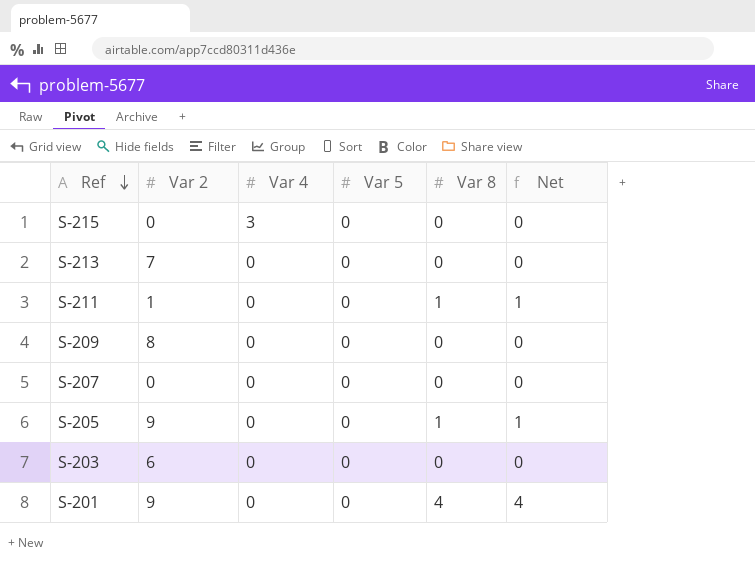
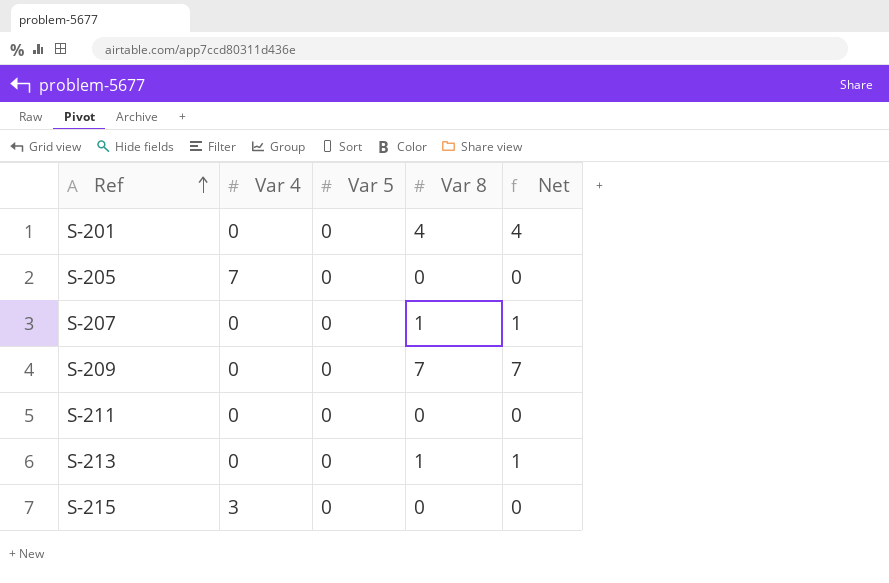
row order: Ref descending -> Ref ascending
column Var 2 | position: 2 -> none
row S-203: 6 | 0 | 0 | 0 | 0 -> none
S-205 | Var 4: 0 -> 7
S-205 | Var 8: 1 -> 0
S-205 | Net: 1 -> 0
S-207 | Var 8: 0 -> 1
S-207 | Net: 0 -> 1
S-209 | Var 8: 0 -> 7
S-209 | Net: 0 -> 7
S-211 | Var 8: 1 -> 0
S-211 | Net: 1 -> 0
S-213 | Var 8: 0 -> 1
S-213 | Net: 0 -> 1

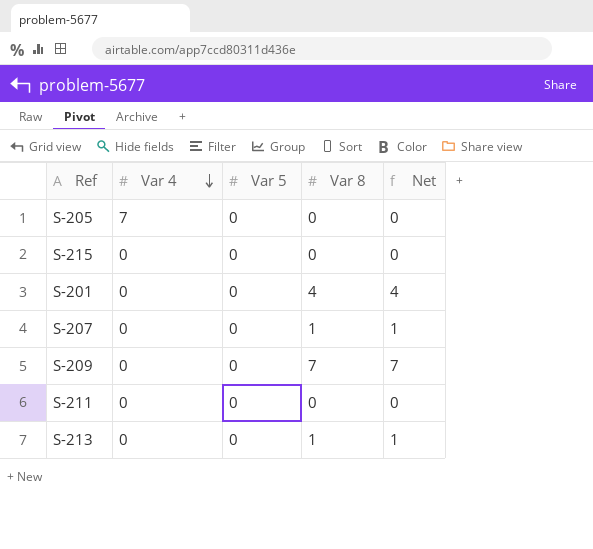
row order: Ref ascending -> Var 4 descending
S-215 | Var 4: 3 -> 0

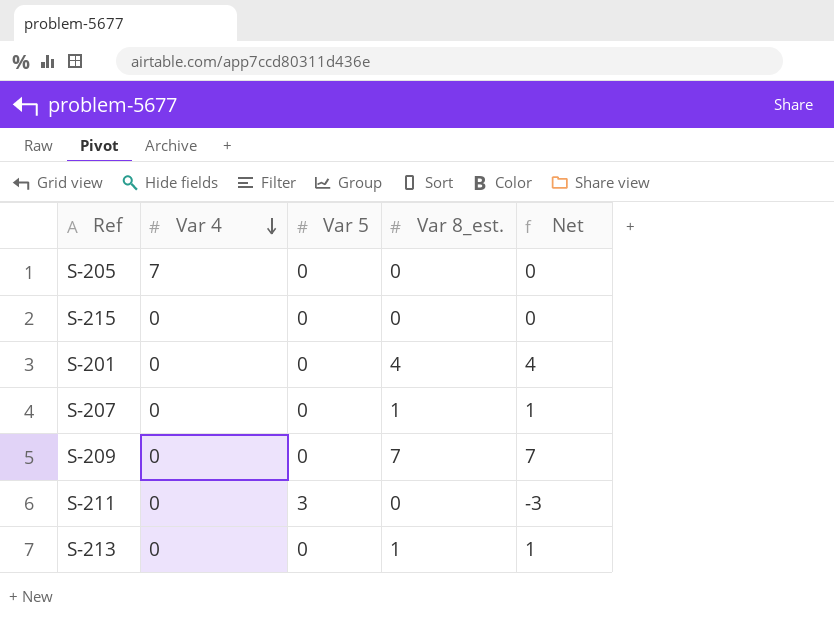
column name: Var 8 -> Var 8_est.
S-211 | Var 5: 0 -> 3
S-211 | Net: 0 -> -3

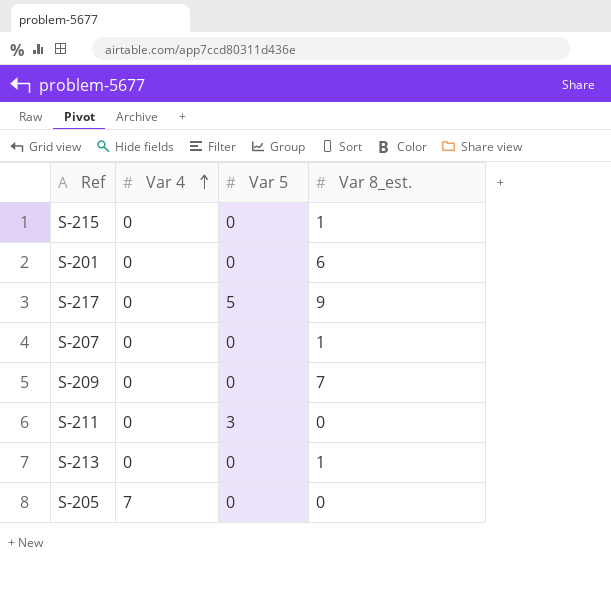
row order: Var 4 descending -> Var 4 ascending
column Net | formula: [Var 8_est.] - [Var 5] -> none
S-215 | Var 8_est.: 0 -> 1
S-201 | Var 8_est.: 4 -> 6
row S-217: none -> 0 | 5 | 9

